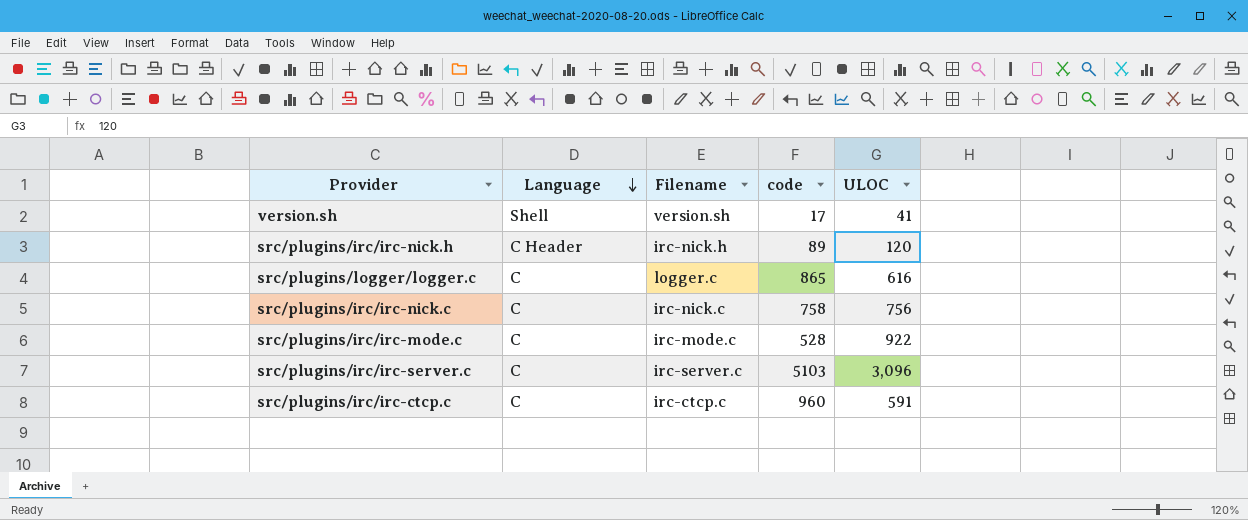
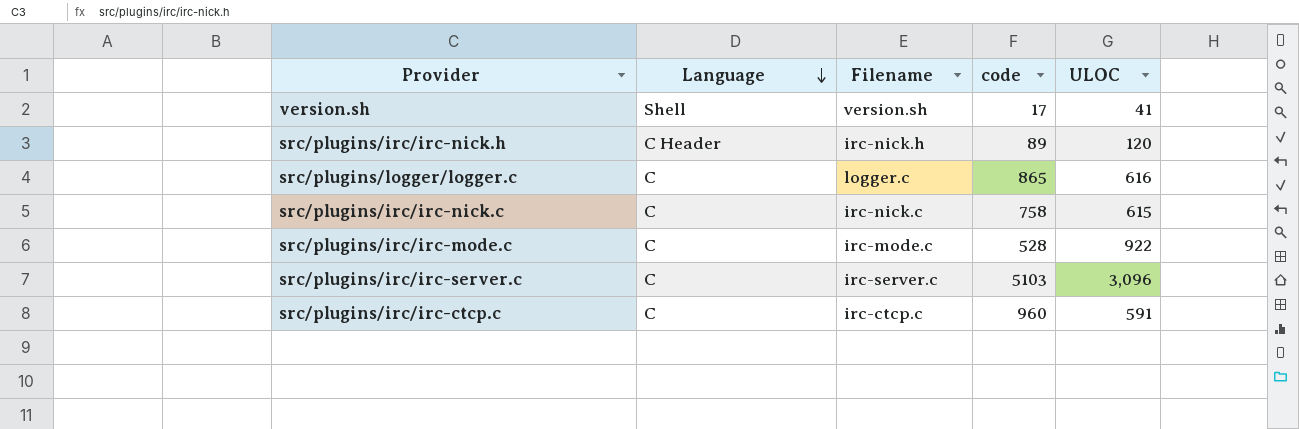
src/plugins/irc/irc-nick.c | ULOC: 756 -> 615

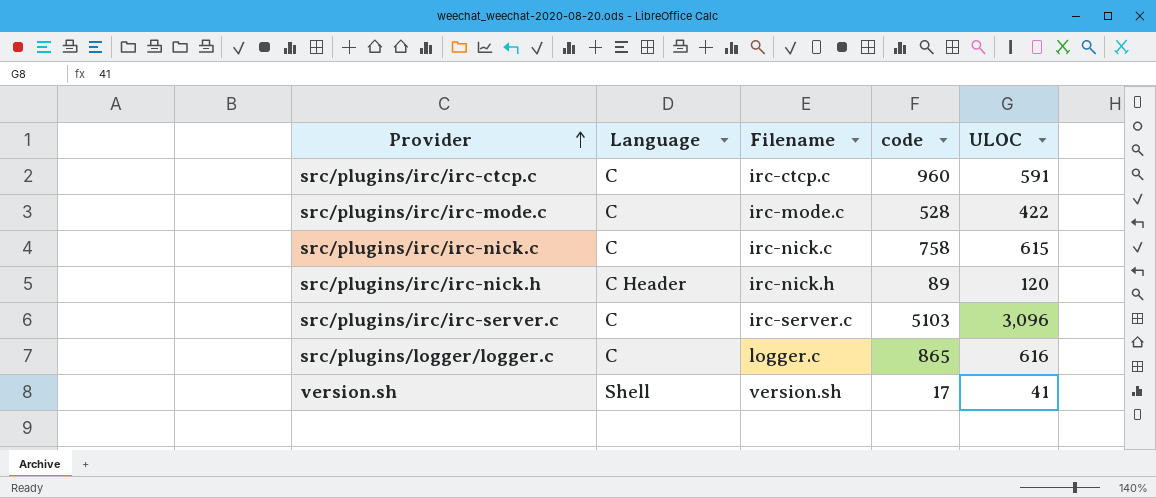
row order: Language descending -> Provider ascending
src/plugins/irc/irc-mode.c | ULOC: 922 -> 422

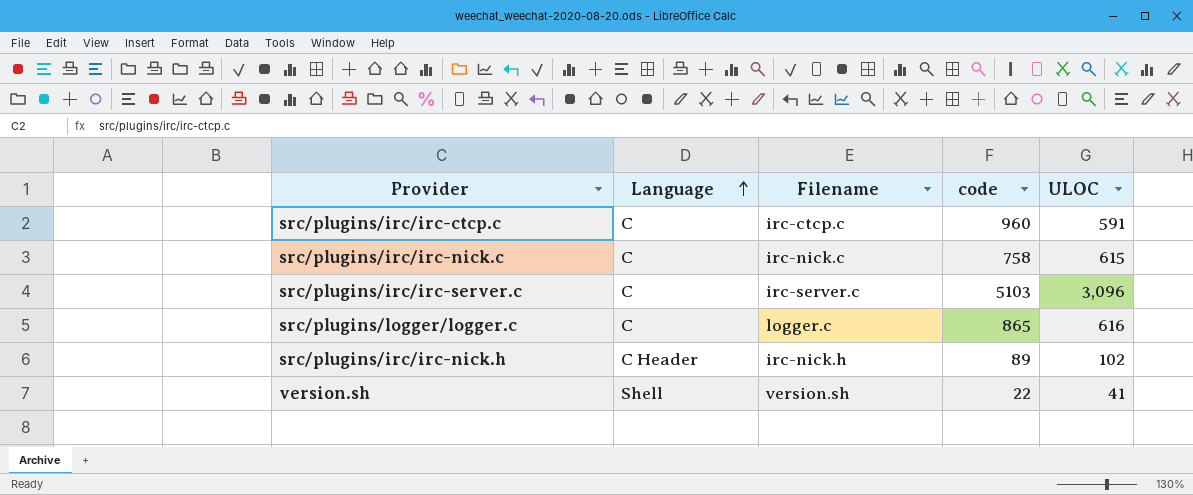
row order: Provider ascending -> Language ascending
row src/plugins/irc/irc-mode.c: C | irc-mode.c | 528 | 422 -> none
src/plugins/irc/irc-nick.h | ULOC: 120 -> 102
version.sh | code: 17 -> 22

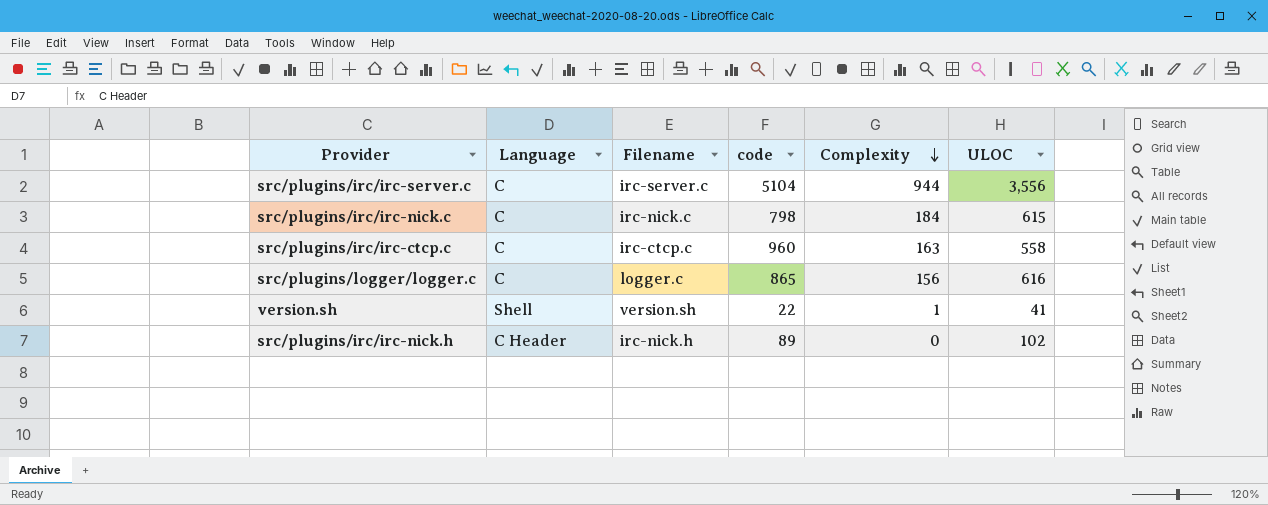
row order: Language ascending -> Complexity descending
column Complexity | position: none -> 5
src/plugins/irc/irc-server.c | code: 5103 -> 5104
src/plugins/irc/irc-server.c | ULOC: 3,096 -> 3,556
src/plugins/irc/irc-nick.c | code: 758 -> 798
src/plugins/irc/irc-ctcp.c | ULOC: 591 -> 558

